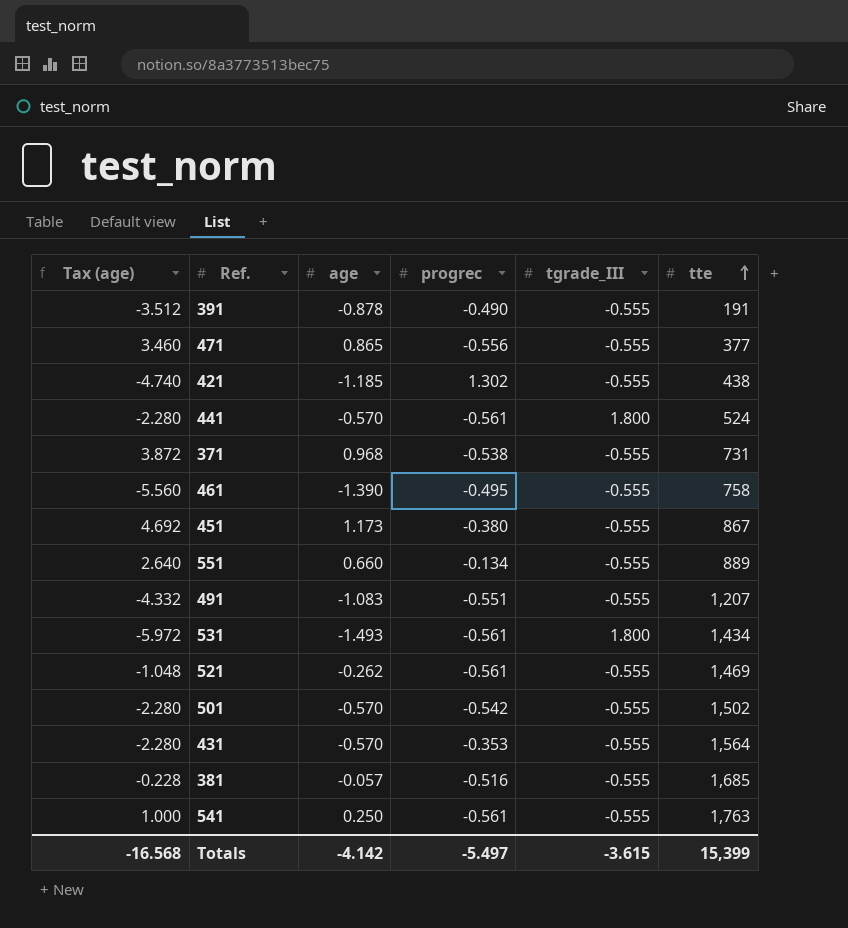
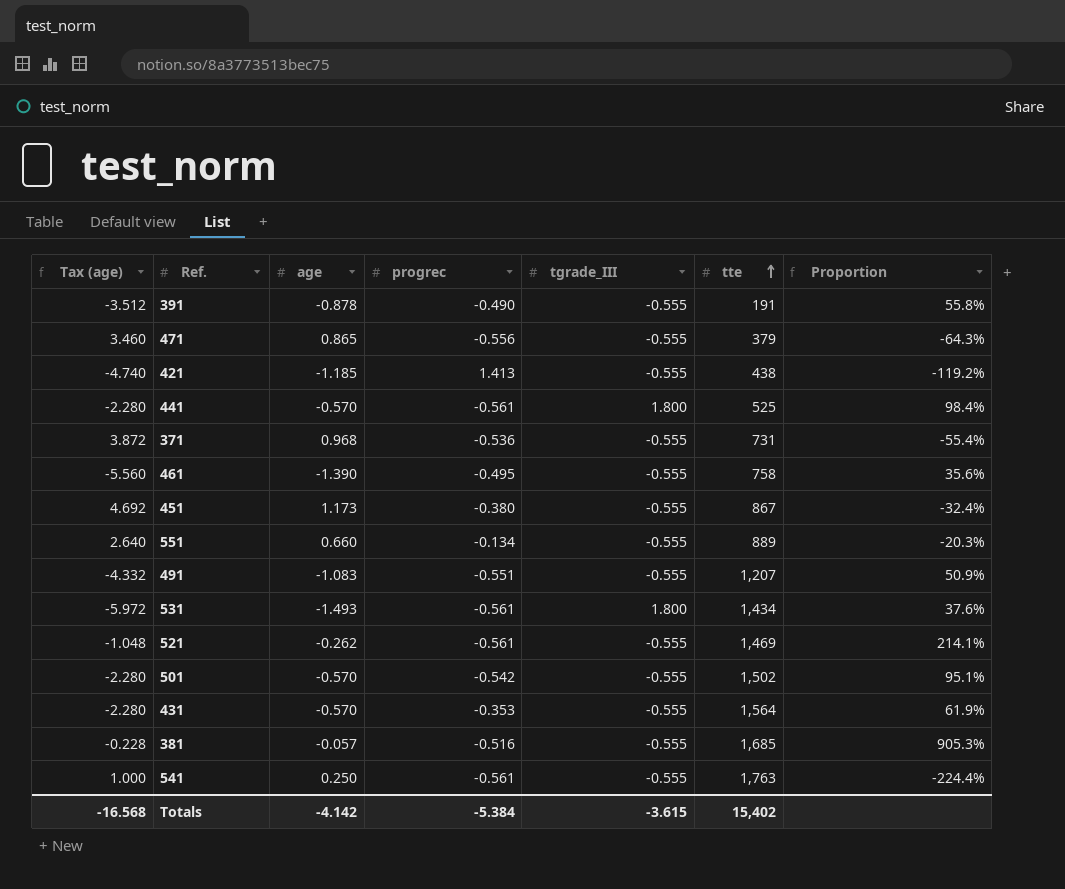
column Proportion | formula: none -> [progrec] / [age]
471 | tte: 377 -> 379
421 | progrec: 1.302 -> 1.413
441 | tte: 524 -> 525
371 | progrec: -0.538 -> -0.536
Totals | progrec: -5.497 -> -5.384
Totals | tte: 15,399 -> 15,402

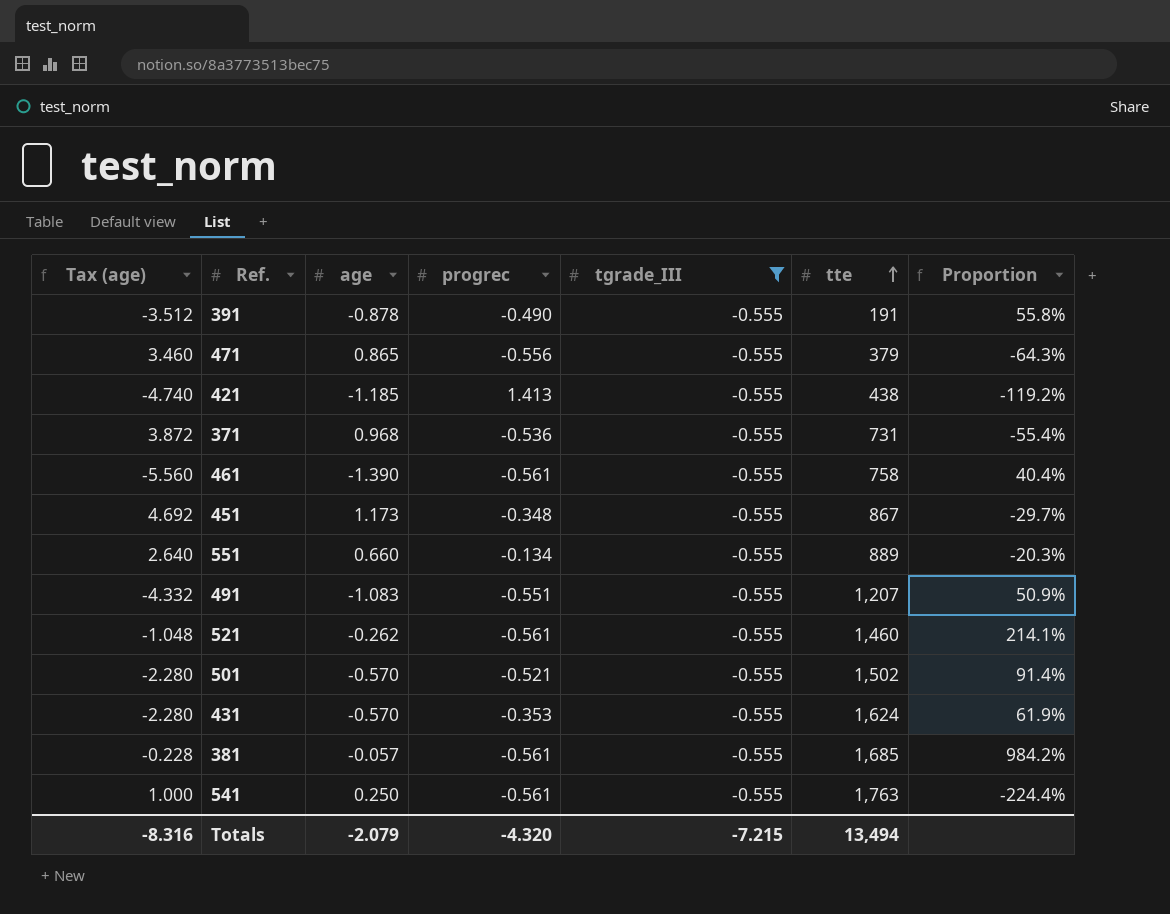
filter: none -> tgrade_III = -0.555
461 | progrec: -0.495 -> -0.561
461 | Proportion: 35.6% -> 40.4%
451 | progrec: -0.380 -> -0.348
451 | Proportion: -32.4% -> -29.7%
521 | tte: 1,469 -> 1,460
501 | progrec: -0.542 -> -0.521
501 | Proportion: 95.1% -> 91.4%
431 | tte: 1,564 -> 1,624
381 | progrec: -0.516 -> -0.561
381 | Proportion: 905.3% -> 984.2%
Totals | Tax (age): -16.568 -> -8.316
Totals | age: -4.142 -> -2.079
Totals | progrec: -5.384 -> -4.320
Totals | tgrade_III: -3.615 -> -7.215
Totals | tte: 15,402 -> 13,494

